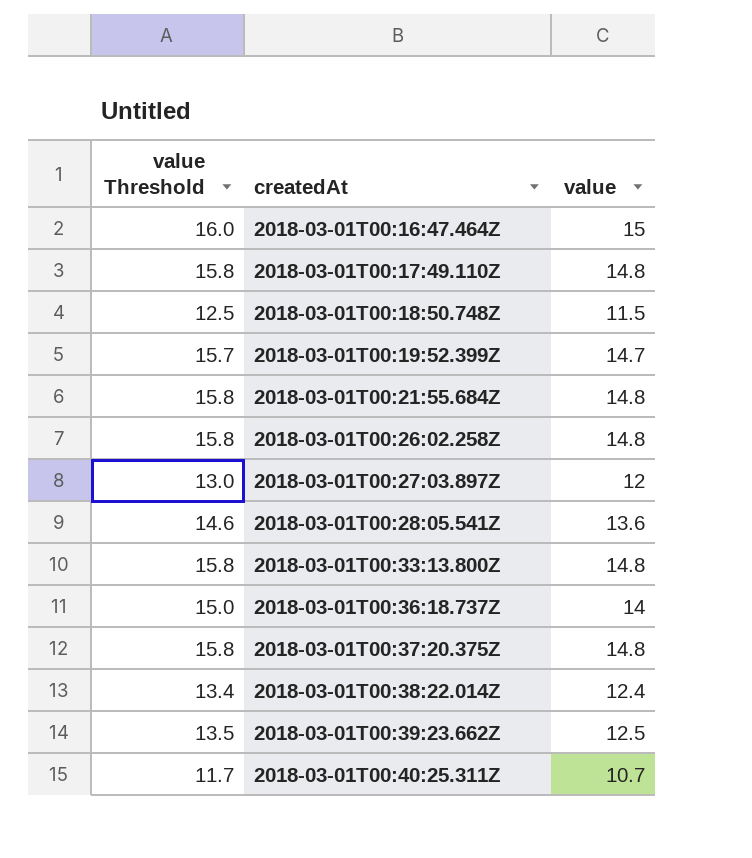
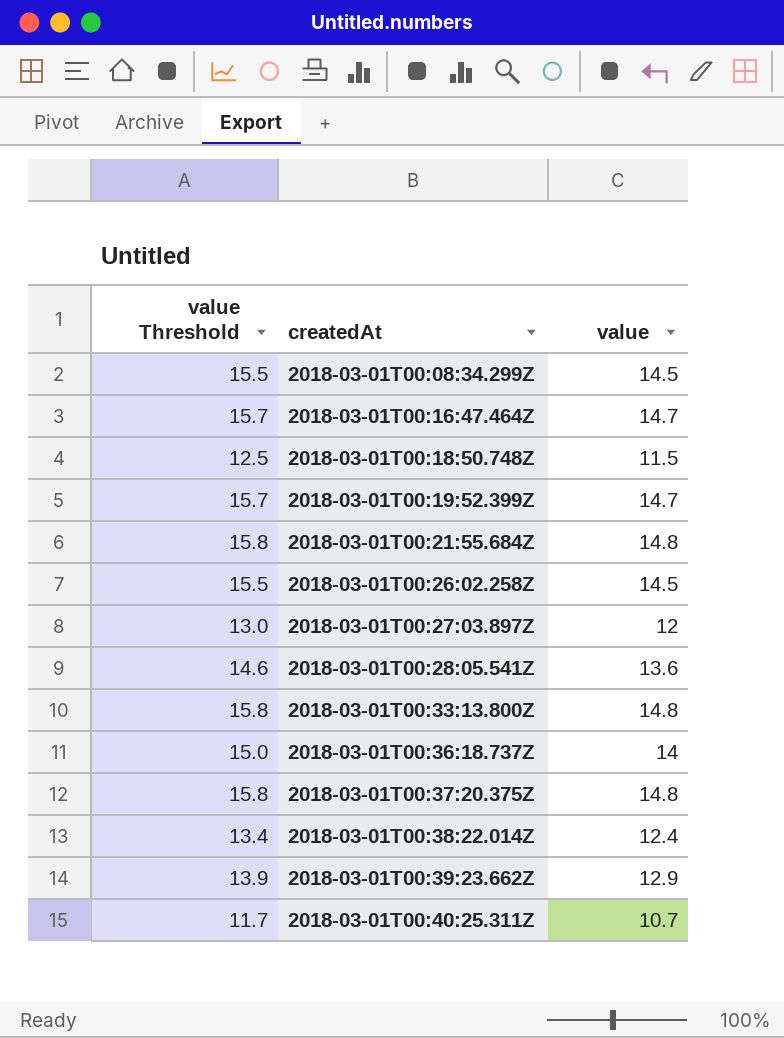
row 2018-03-01T00:17:49.110Z: 15.8 | 14.8 -> none
row 2018-03-01T00:08:34.299Z: none -> 15.5 | 14.5
2018-03-01T00:16:47.464Z | value Threshold: 16.0 -> 15.7
2018-03-01T00:16:47.464Z | value: 15 -> 14.7
2018-03-01T00:26:02.258Z | value Threshold: 15.8 -> 15.5
2018-03-01T00:26:02.258Z | value: 14.8 -> 14.5
2018-03-01T00:39:23.662Z | value Threshold: 13.5 -> 13.9
2018-03-01T00:39:23.662Z | value: 12.5 -> 12.9

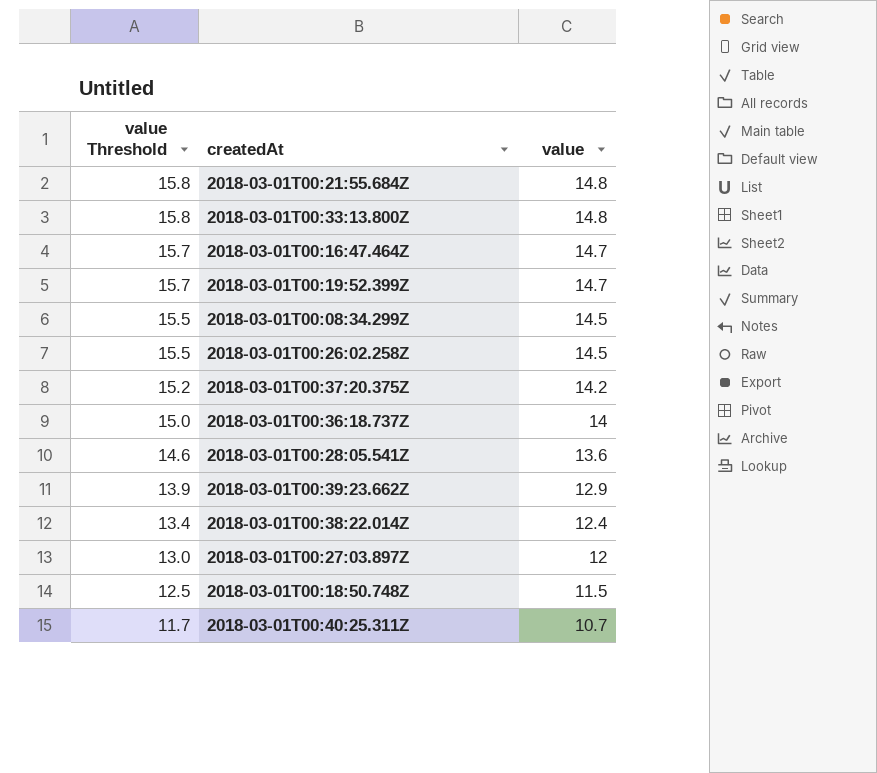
row order: createdAt ascending -> value Threshold descending
2018-03-01T00:37:20.375Z | value Threshold: 15.8 -> 15.2
2018-03-01T00:37:20.375Z | value: 14.8 -> 14.2

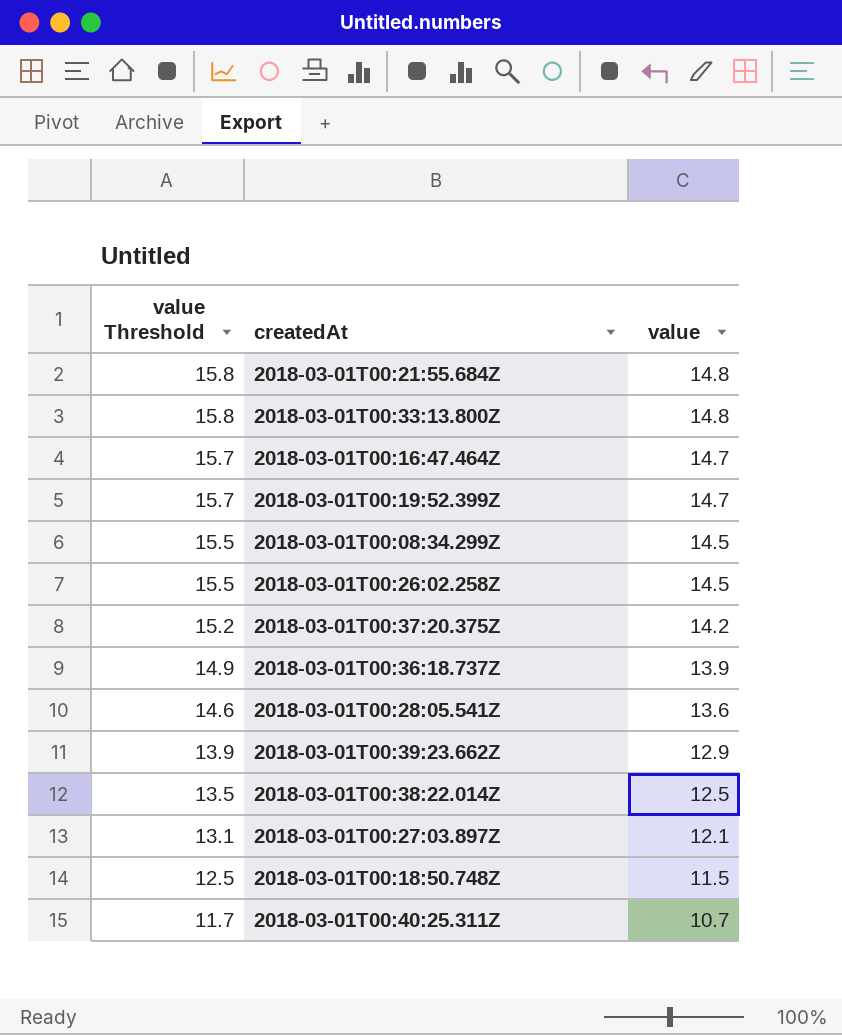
2018-03-01T00:36:18.737Z | value Threshold: 15.0 -> 14.9
2018-03-01T00:36:18.737Z | value: 14 -> 13.9
2018-03-01T00:38:22.014Z | value Threshold: 13.4 -> 13.5
2018-03-01T00:38:22.014Z | value: 12.4 -> 12.5
2018-03-01T00:27:03.897Z | value Threshold: 13.0 -> 13.1
2018-03-01T00:27:03.897Z | value: 12 -> 12.1

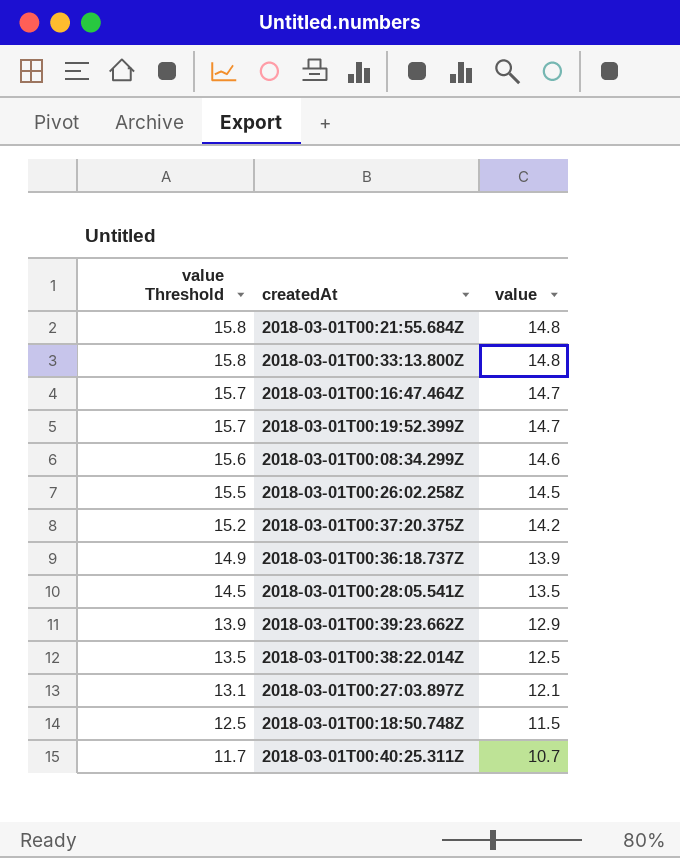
2018-03-01T00:08:34.299Z | value Threshold: 15.5 -> 15.6
2018-03-01T00:08:34.299Z | value: 14.5 -> 14.6
2018-03-01T00:28:05.541Z | value Threshold: 14.6 -> 14.5
2018-03-01T00:28:05.541Z | value: 13.6 -> 13.5

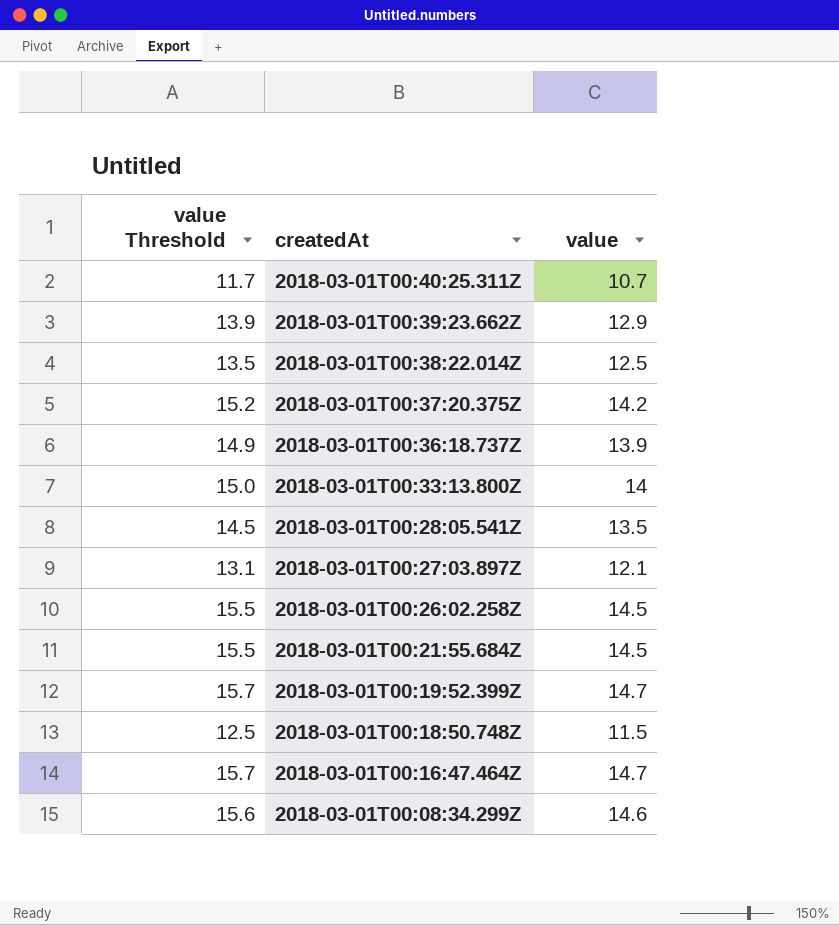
row order: value Threshold descending -> createdAt descending
2018-03-01T00:33:13.800Z | value Threshold: 15.8 -> 15.0
2018-03-01T00:33:13.800Z | value: 14.8 -> 14
2018-03-01T00:21:55.684Z | value Threshold: 15.8 -> 15.5
2018-03-01T00:21:55.684Z | value: 14.8 -> 14.5

